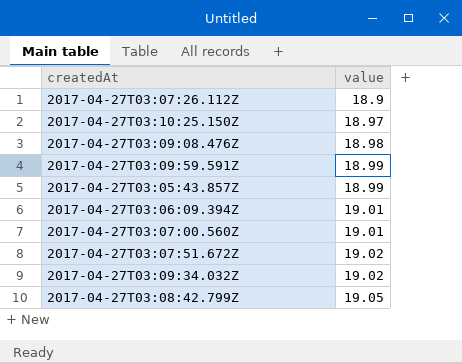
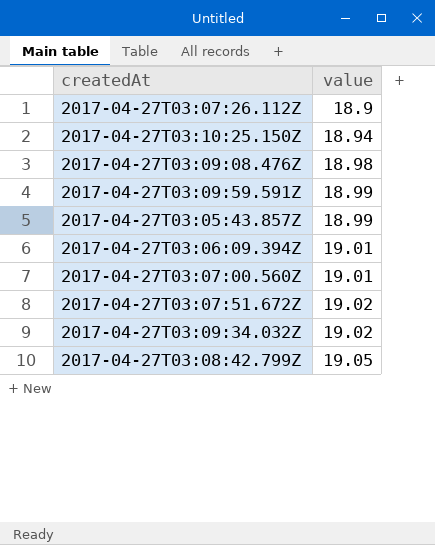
2017-04-27T03:10:25.150Z | value: 18.97 -> 18.94

